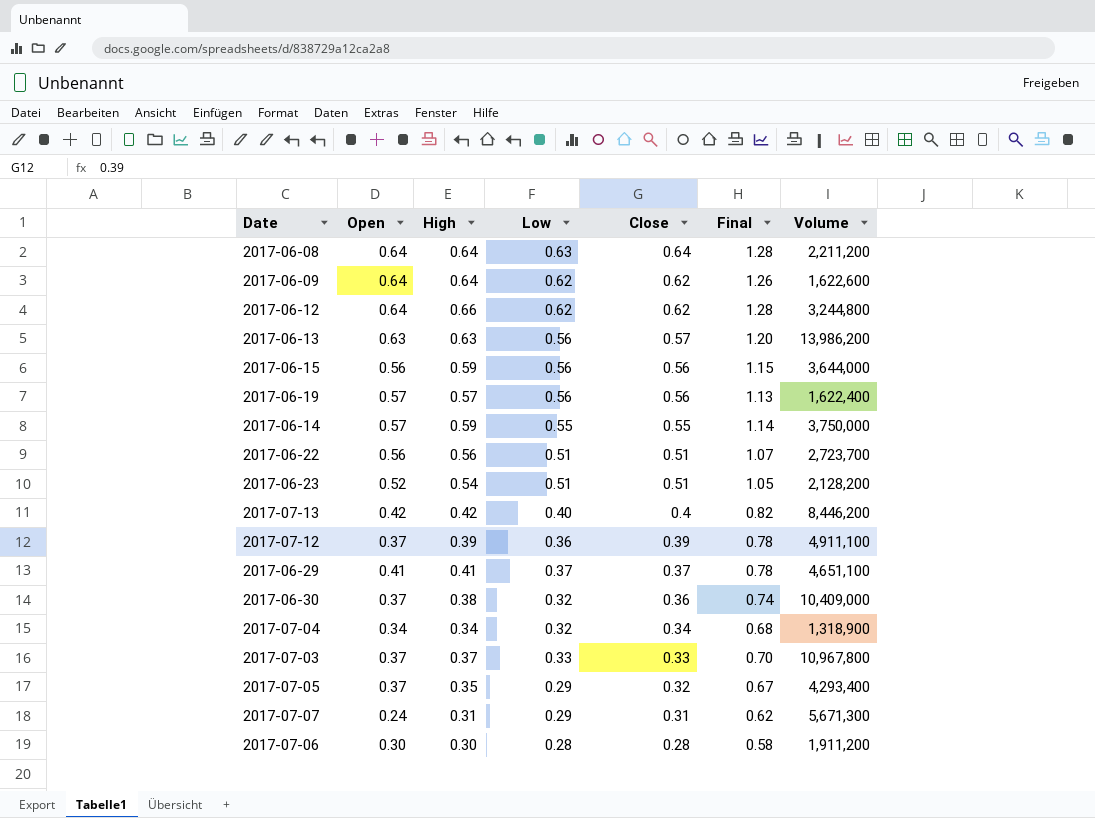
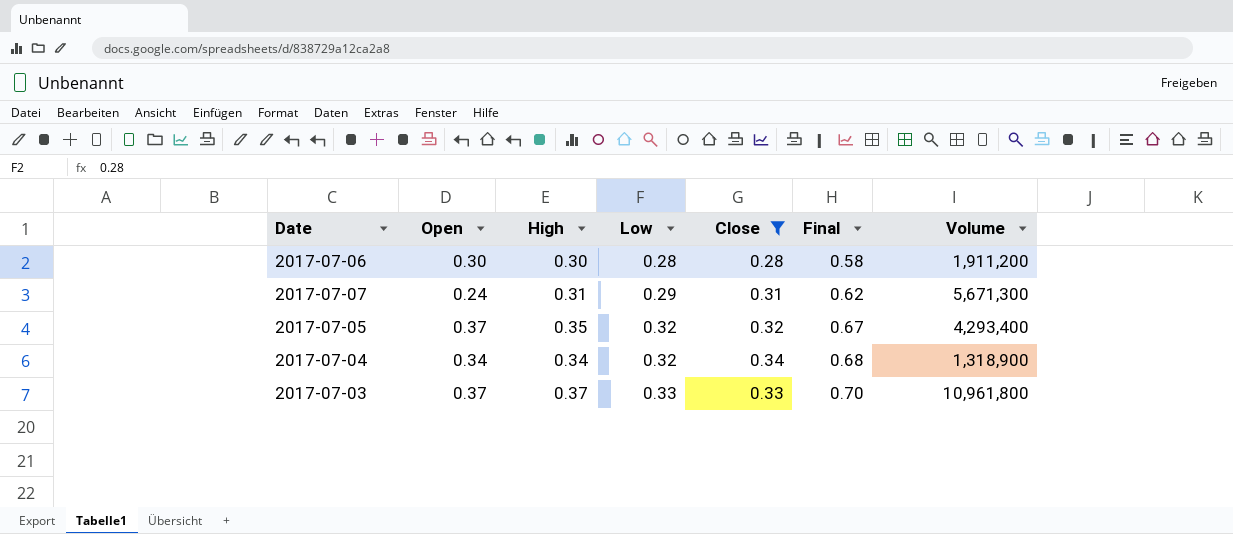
filter: none -> Close <= 0.34
row order: Close descending -> Low ascending
2017-07-05 | Low: 0.29 -> 0.32
2017-07-03 | Volume: 10,967,800 -> 10,961,800

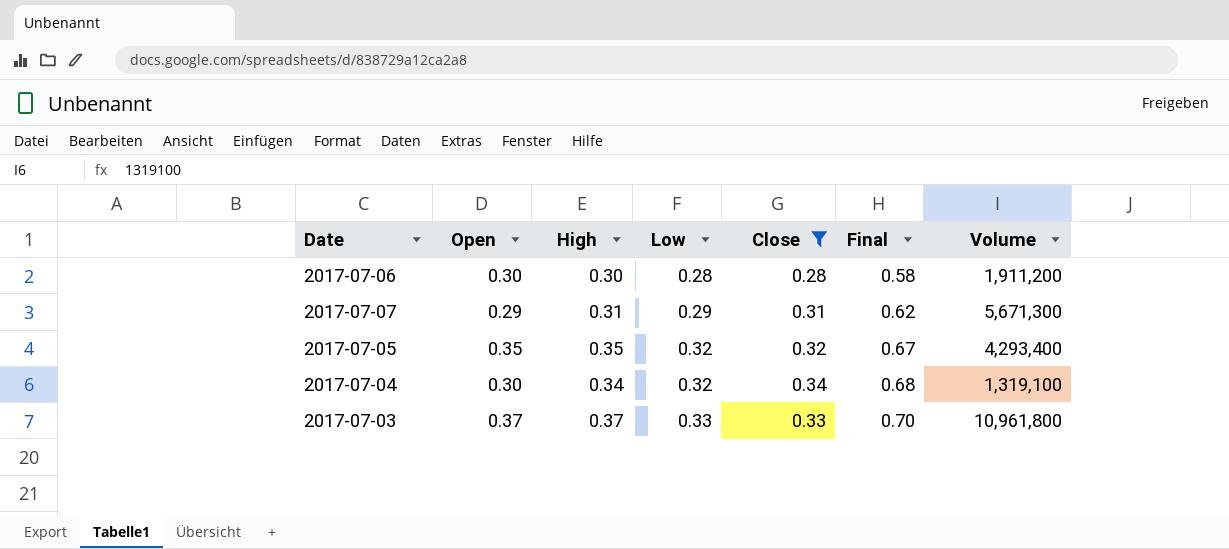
2017-07-07 | Open: 0.24 -> 0.29
2017-07-05 | Open: 0.37 -> 0.35
2017-07-04 | Open: 0.34 -> 0.30
2017-07-04 | Volume: 1,318,900 -> 1,319,100

